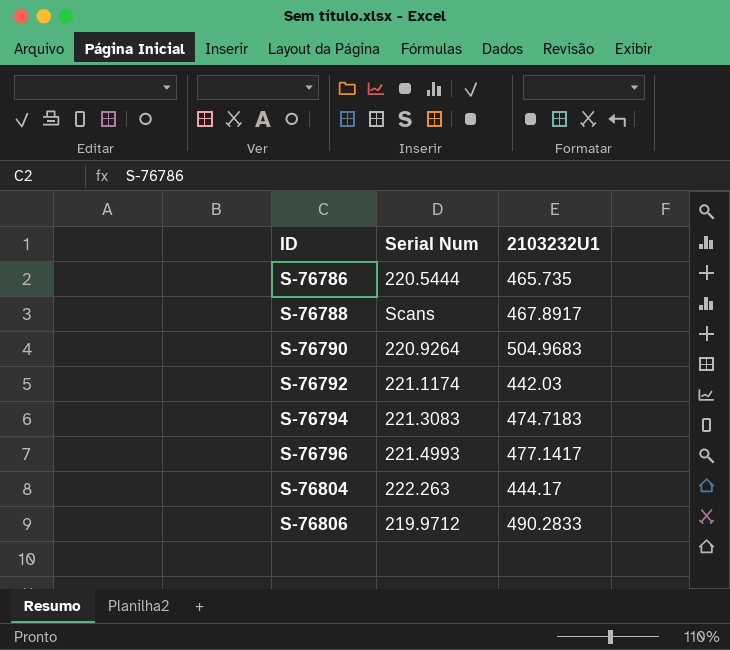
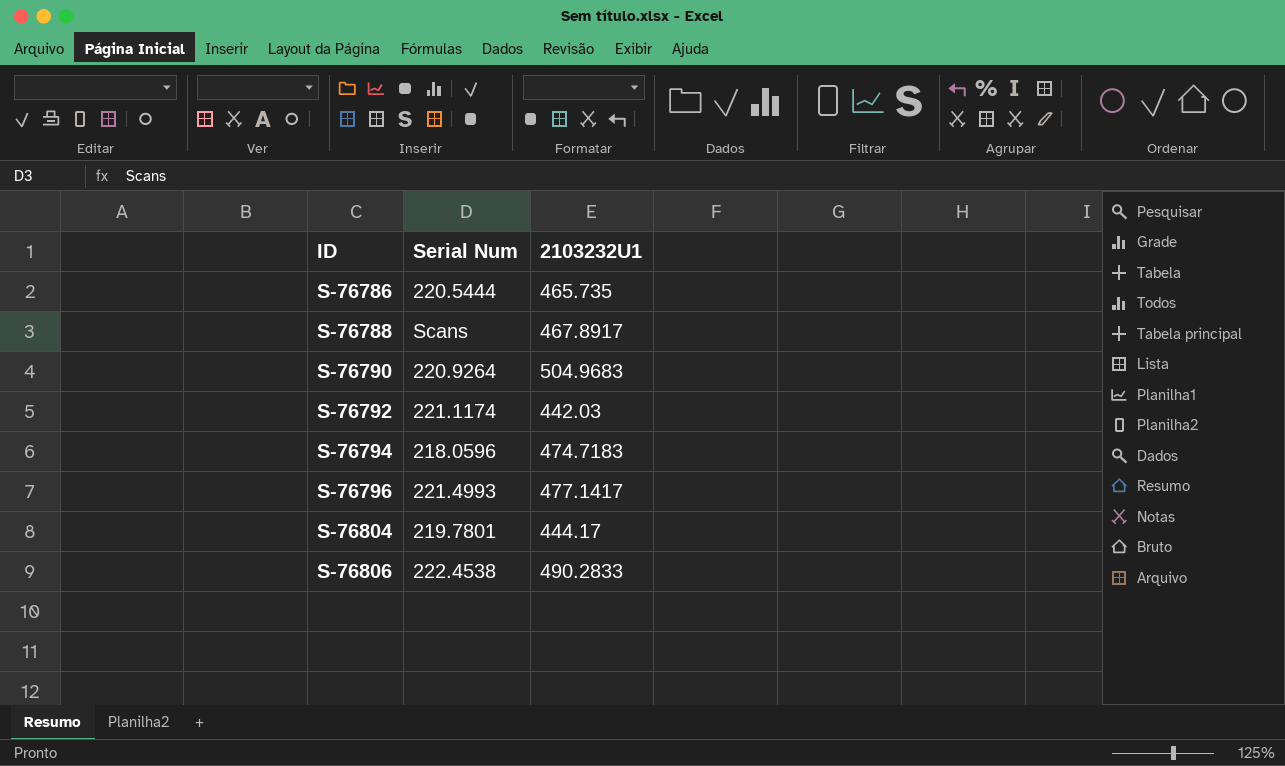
S-76794 | Serial Num: 221.3083 -> 218.0596
S-76804 | Serial Num: 222.263 -> 219.7801
S-76806 | Serial Num: 219.9712 -> 222.4538

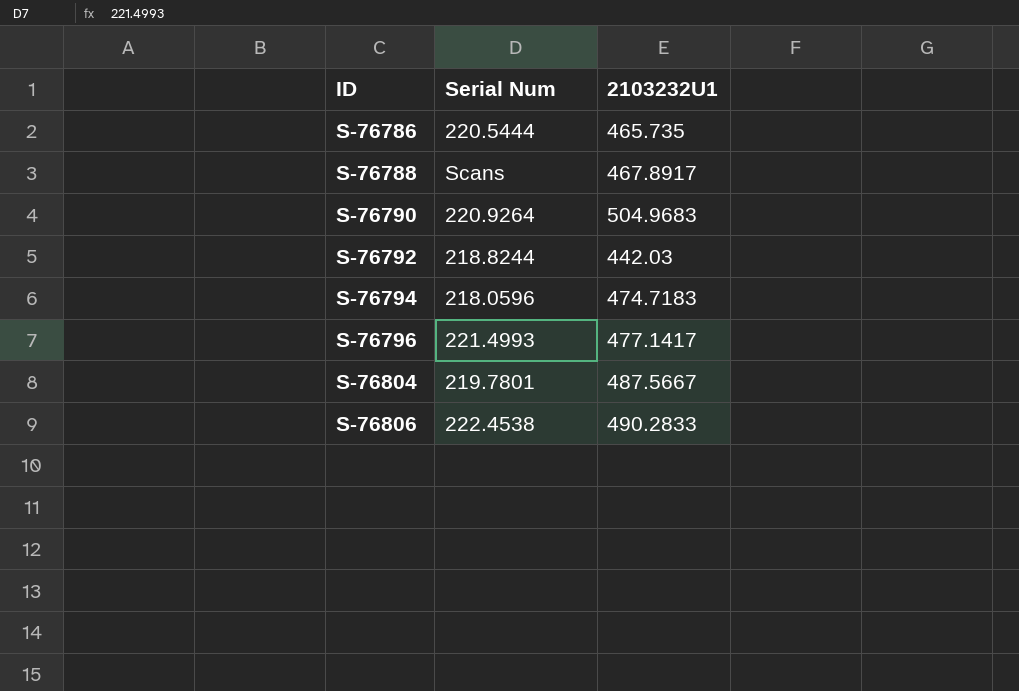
S-76792 | Serial Num: 221.1174 -> 218.8244
S-76804 | 2103232U1: 444.17 -> 487.5667

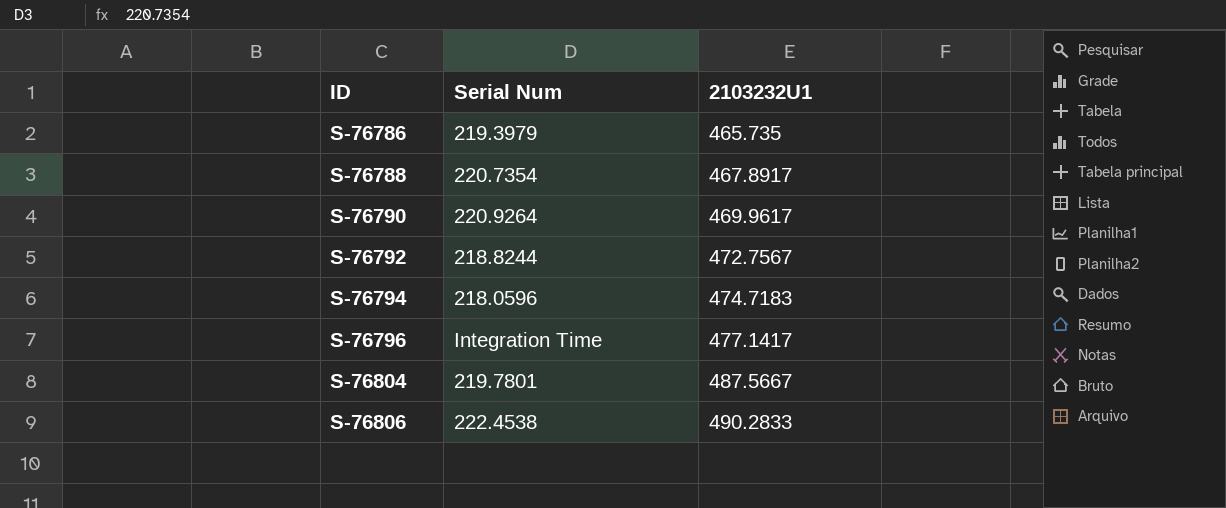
S-76786 | Serial Num: 220.5444 -> 219.3979
S-76788 | Serial Num: Scans -> 220.7354
S-76790 | 2103232U1: 504.9683 -> 469.9617
S-76792 | 2103232U1: 442.03 -> 472.7567
S-76796 | Serial Num: 221.4993 -> Integration Time

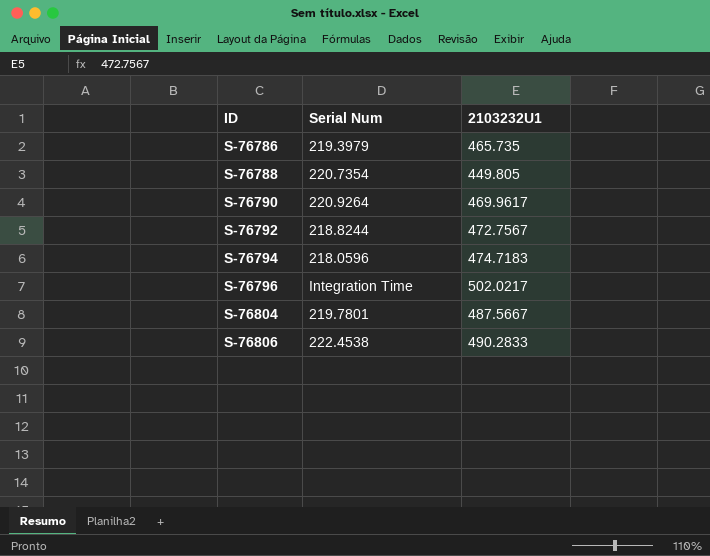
S-76788 | 2103232U1: 467.8917 -> 449.805
S-76796 | 2103232U1: 477.1417 -> 502.0217

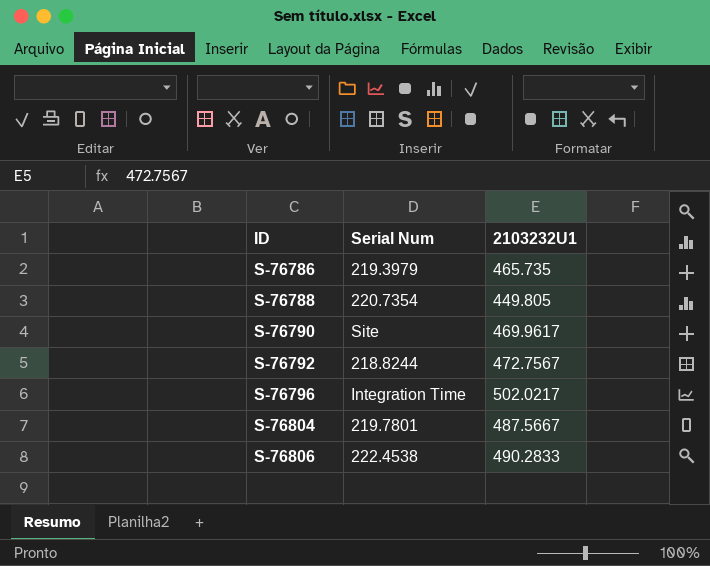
row S-76794: 218.0596 | 474.7183 -> none
S-76790 | Serial Num: 220.9264 -> Site

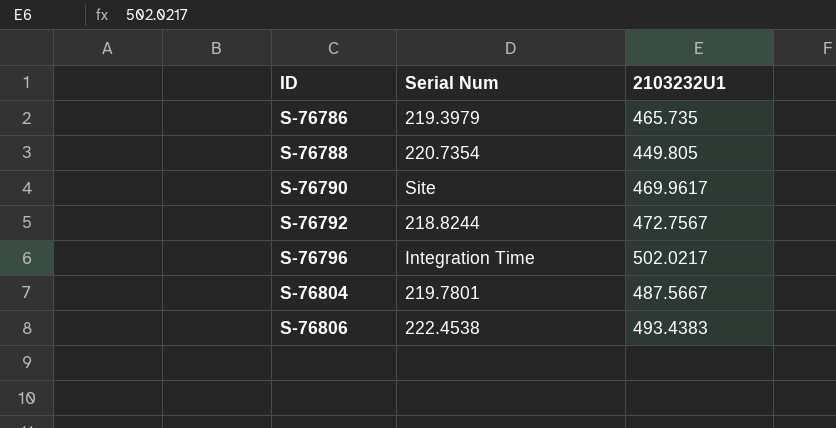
S-76806 | 2103232U1: 490.2833 -> 493.4383

